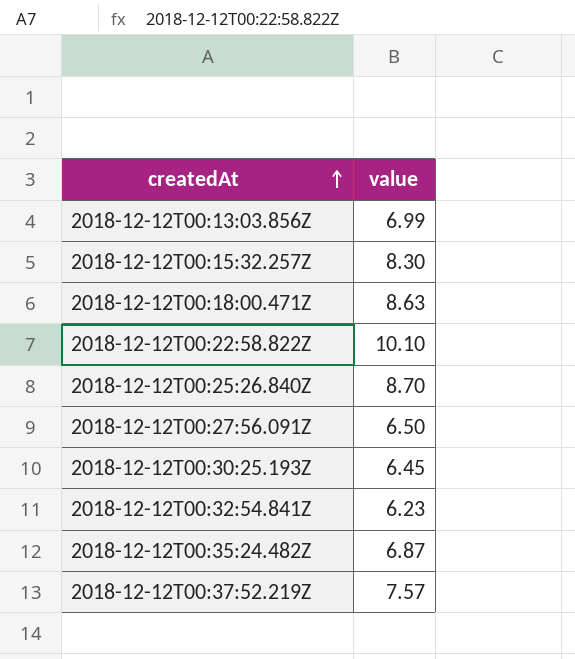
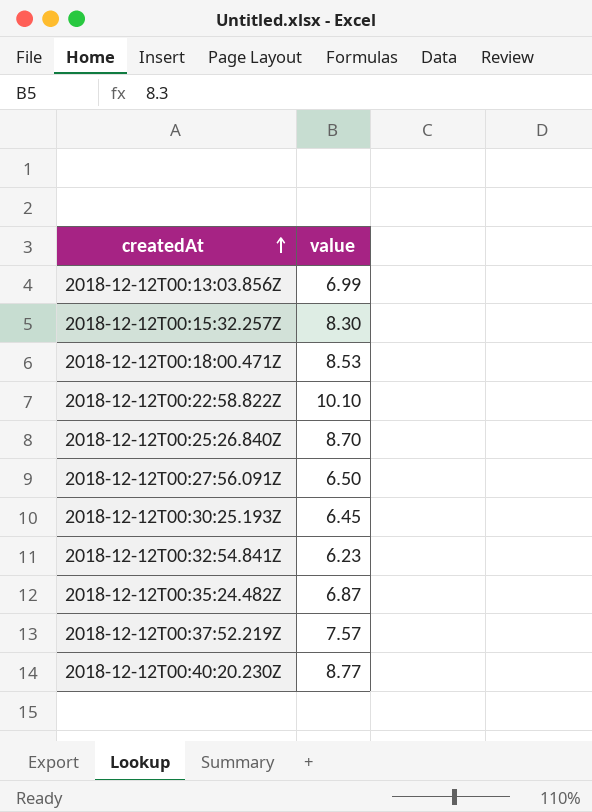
2018-12-12T00:18:00.471Z | value: 8.63 -> 8.53
row 2018-12-12T00:40:20.230Z: none -> 8.77

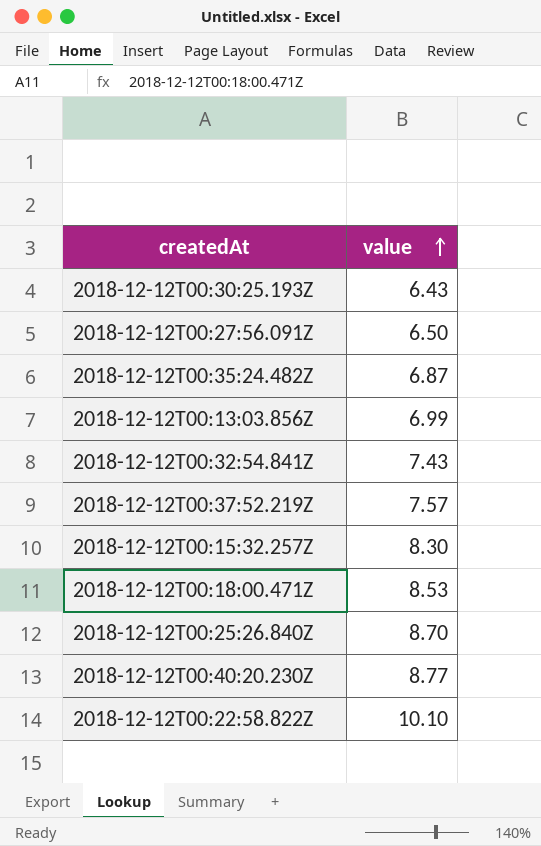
row order: createdAt ascending -> value ascending
2018-12-12T00:30:25.193Z | value: 6.45 -> 6.43
2018-12-12T00:32:54.841Z | value: 6.23 -> 7.43

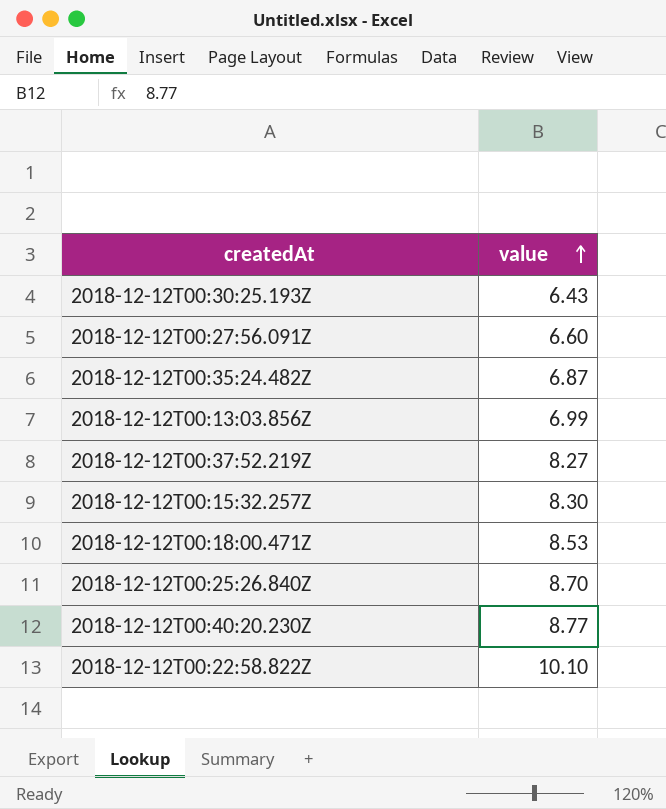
row 2018-12-12T00:32:54.841Z: 7.43 -> none
2018-12-12T00:27:56.091Z | value: 6.50 -> 6.60
2018-12-12T00:37:52.219Z | value: 7.57 -> 8.27

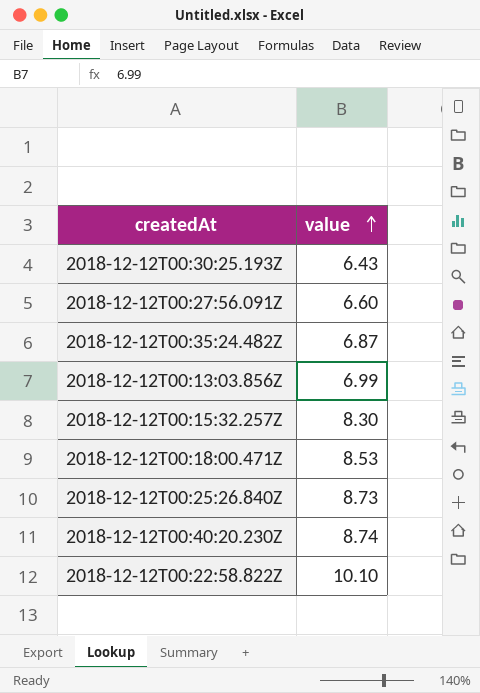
row 2018-12-12T00:37:52.219Z: 8.27 -> none
2018-12-12T00:25:26.840Z | value: 8.70 -> 8.73
2018-12-12T00:40:20.230Z | value: 8.77 -> 8.74

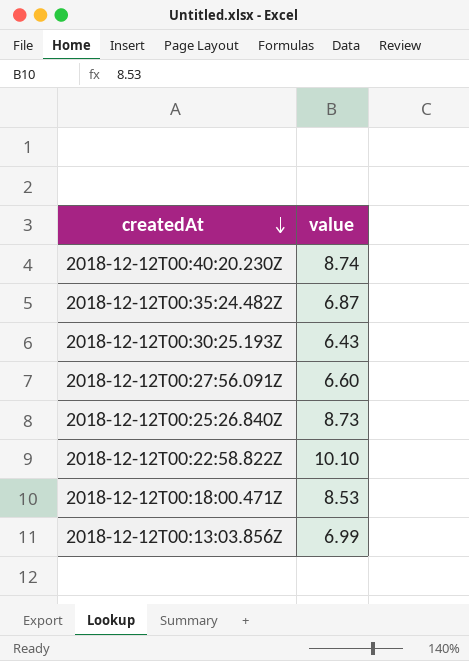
row order: value ascending -> createdAt descending
row 2018-12-12T00:15:32.257Z: 8.30 -> none

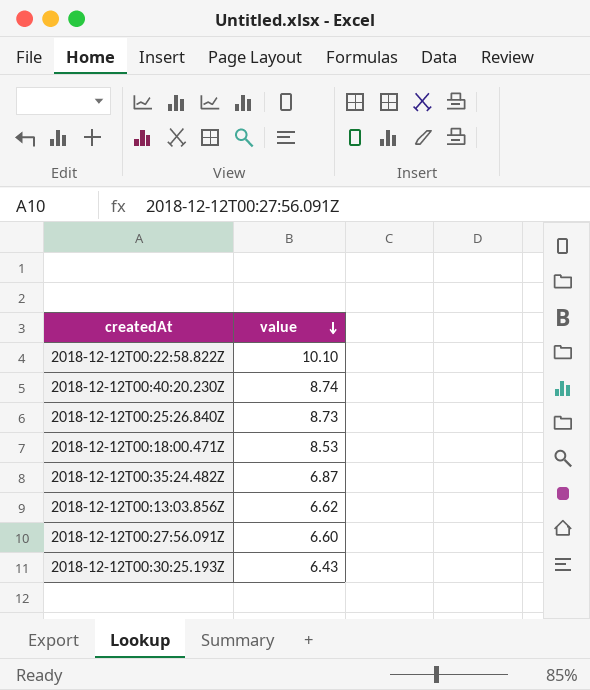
row order: createdAt descending -> value descending
2018-12-12T00:13:03.856Z | value: 6.99 -> 6.62

